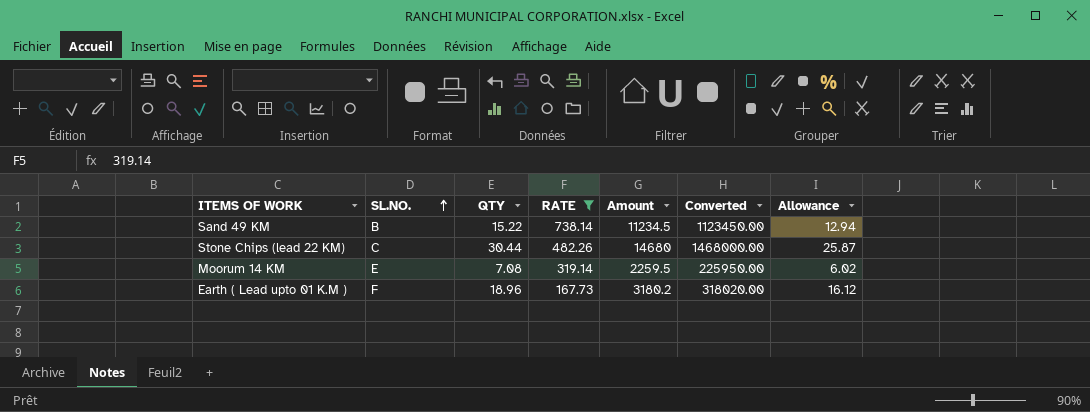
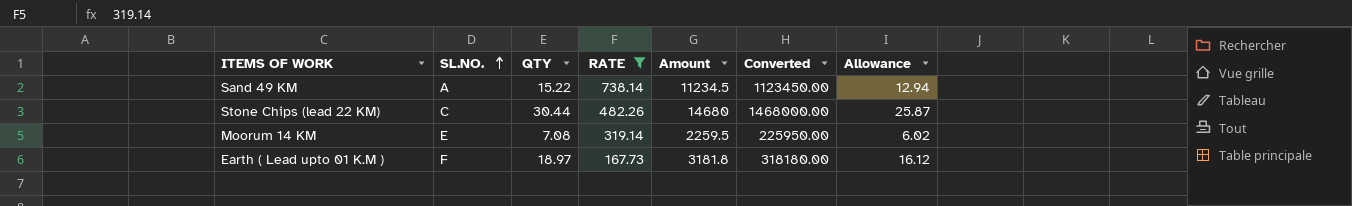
Sand 49 KM | SL.NO.: B -> A
Earth ( Lead upto 01 K.M ) | QTY: 18.96 -> 18.97
Earth ( Lead upto 01 K.M ) | Amount: 3180.2 -> 3181.8
Earth ( Lead upto 01 K.M ) | Converted: 318020.00 -> 318180.00

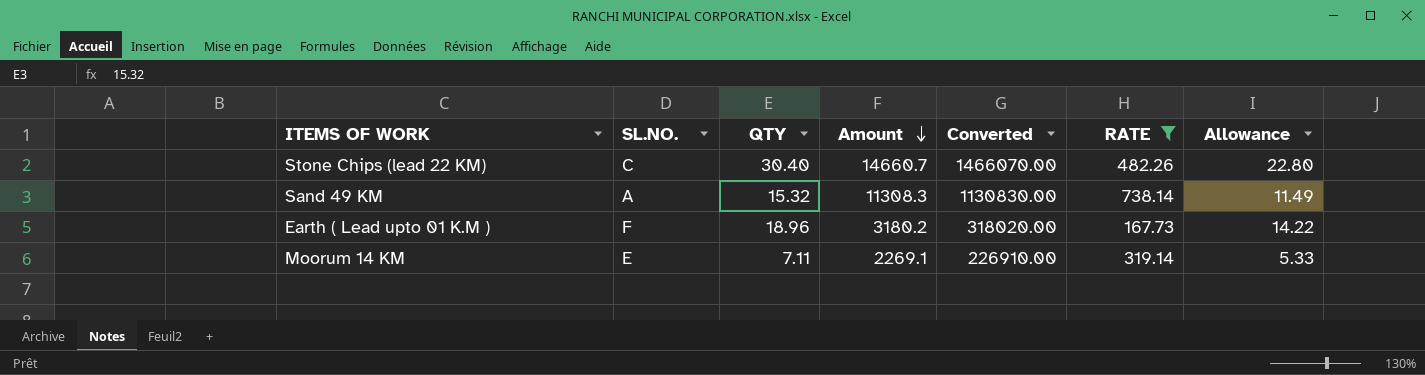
row order: SL.NO. ascending -> Amount descending
column RATE | position: 4 -> 6
column Allowance | formula: [QTY] * 0.85 -> [QTY] * 0.75
Stone Chips (lead 22 KM) | QTY: 30.44 -> 30.40
Stone Chips (lead 22 KM) | Amount: 14680 -> 14660.7
Stone Chips (lead 22 KM) | Converted: 1468000.00 -> 1466070.00
Sand 49 KM | QTY: 15.22 -> 15.32
Sand 49 KM | Amount: 11234.5 -> 11308.3
Sand 49 KM | Converted: 1123450.00 -> 1130830.00
Earth ( Lead upto 01 K.M ) | QTY: 18.97 -> 18.96
Earth ( Lead upto 01 K.M ) | Amount: 3181.8 -> 3180.2
Earth ( Lead upto 01 K.M ) | Converted: 318180.00 -> 318020.00
Moorum 14 KM | QTY: 7.08 -> 7.11
Moorum 14 KM | Amount: 2259.5 -> 2269.1
Moorum 14 KM | Converted: 225950.00 -> 226910.00

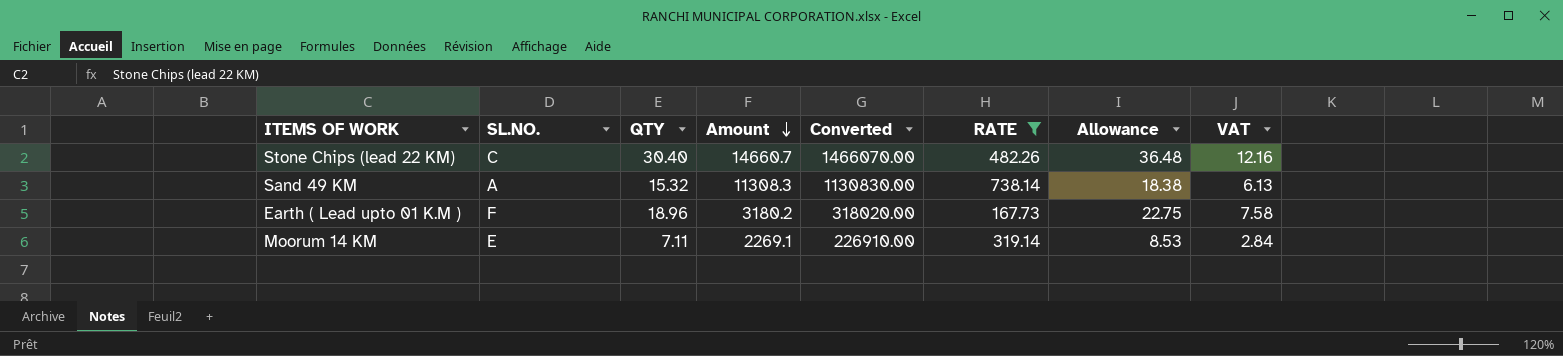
column Allowance | formula: [QTY] * 0.75 -> [QTY] * 1.2
column VAT | formula: none -> [QTY] * 0.4

